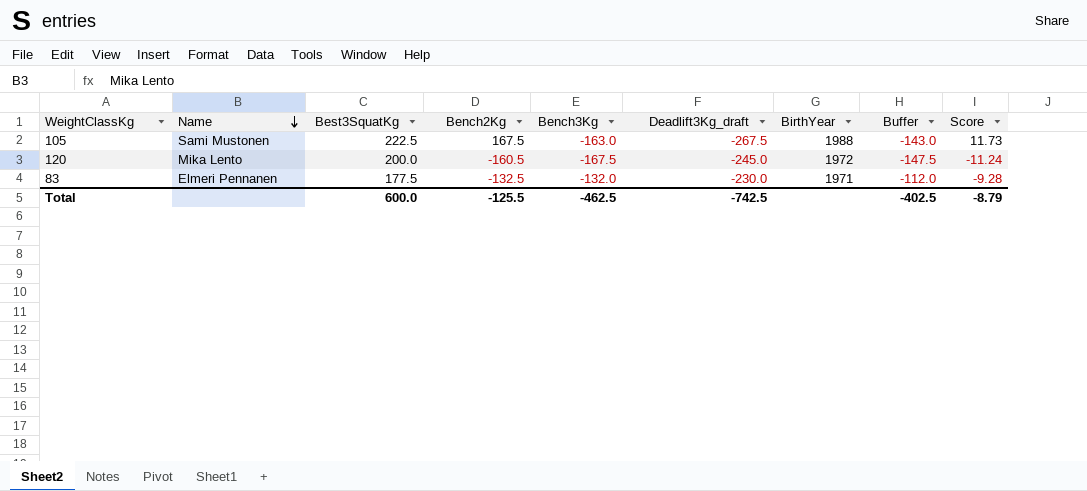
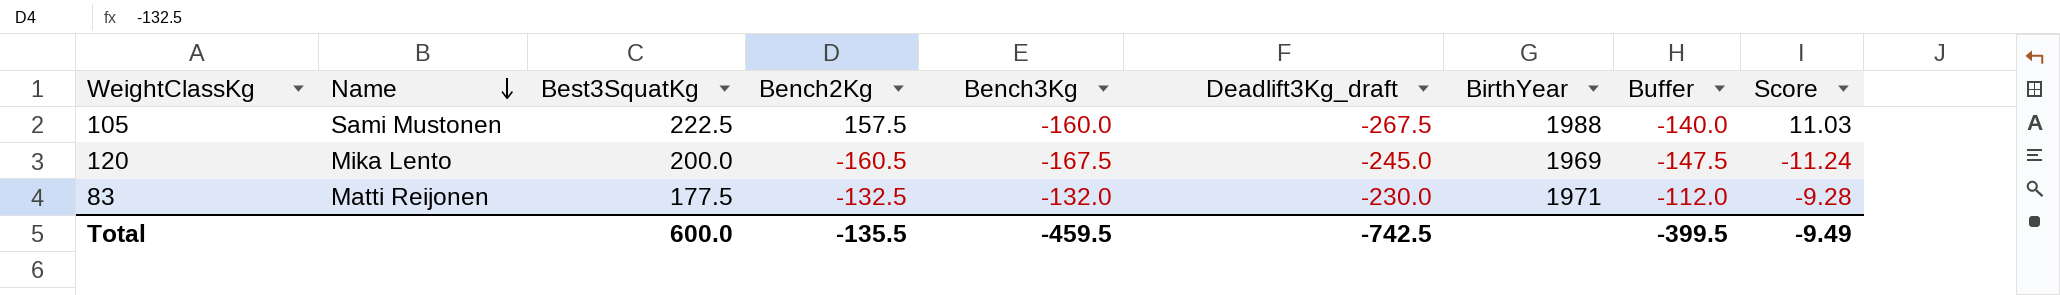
105 | Bench2Kg: 167.5 -> 157.5
105 | Bench3Kg: -163.0 -> -160.0
105 | Buffer: -143.0 -> -140.0
105 | Score: 11.73 -> 11.03
120 | BirthYear: 1972 -> 1969
83 | Name: Elmeri Pennanen -> Matti Reijonen
Total | Bench2Kg: -125.5 -> -135.5
Total | Bench3Kg: -462.5 -> -459.5
Total | Buffer: -402.5 -> -399.5
Total | Score: -8.79 -> -9.49

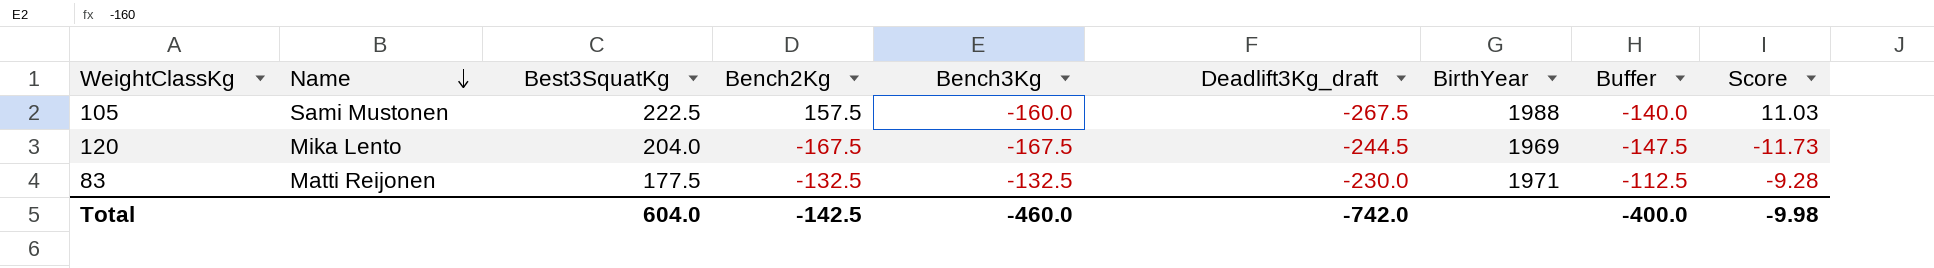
120 | Best3SquatKg: 200.0 -> 204.0
120 | Bench2Kg: -160.5 -> -167.5
120 | Deadlift3Kg_draft: -245.0 -> -244.5
120 | Score: -11.24 -> -11.73
83 | Bench3Kg: -132.0 -> -132.5
83 | Buffer: -112.0 -> -112.5
Total | Best3SquatKg: 600.0 -> 604.0
Total | Bench2Kg: -135.5 -> -142.5
Total | Bench3Kg: -459.5 -> -460.0
Total | Deadlift3Kg_draft: -742.5 -> -742.0
Total | Buffer: -399.5 -> -400.0
Total | Score: -9.49 -> -9.98

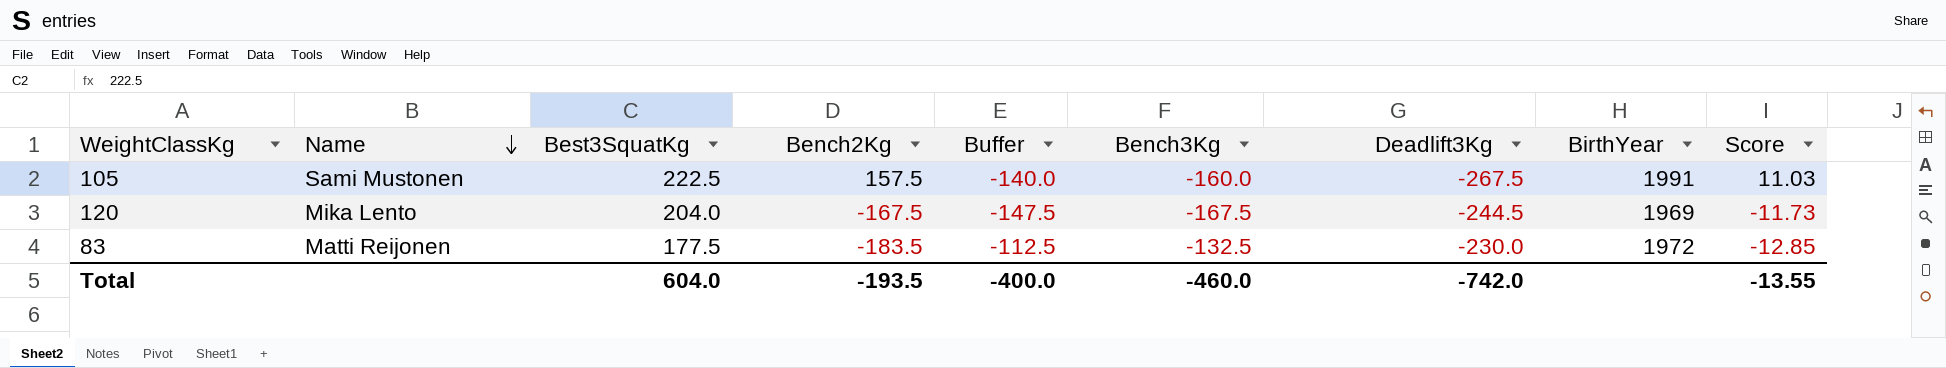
column Buffer | position: 8 -> 5
column name: Deadlift3Kg_draft -> Deadlift3Kg
105 | BirthYear: 1988 -> 1991
83 | Bench2Kg: -132.5 -> -183.5
83 | BirthYear: 1971 -> 1972
83 | Score: -9.28 -> -12.85
Total | Bench2Kg: -142.5 -> -193.5
Total | Score: -9.98 -> -13.55

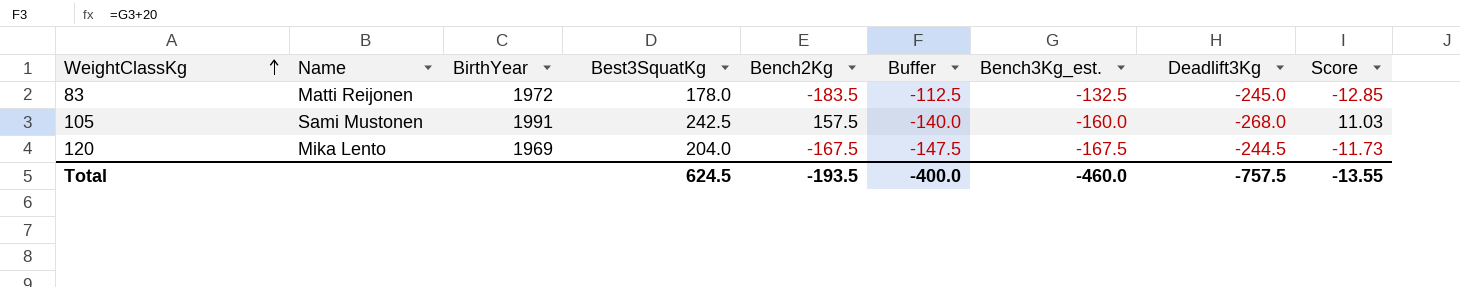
row order: Name descending -> WeightClassKg ascending
column BirthYear | position: 8 -> 3
column name: Bench3Kg -> Bench3Kg_est.
83 | Best3SquatKg: 177.5 -> 178.0
83 | Deadlift3Kg: -230.0 -> -245.0
105 | Best3SquatKg: 222.5 -> 242.5
105 | Deadlift3Kg: -267.5 -> -268.0
Total | Best3SquatKg: 604.0 -> 624.5
Total | Deadlift3Kg: -742.0 -> -757.5

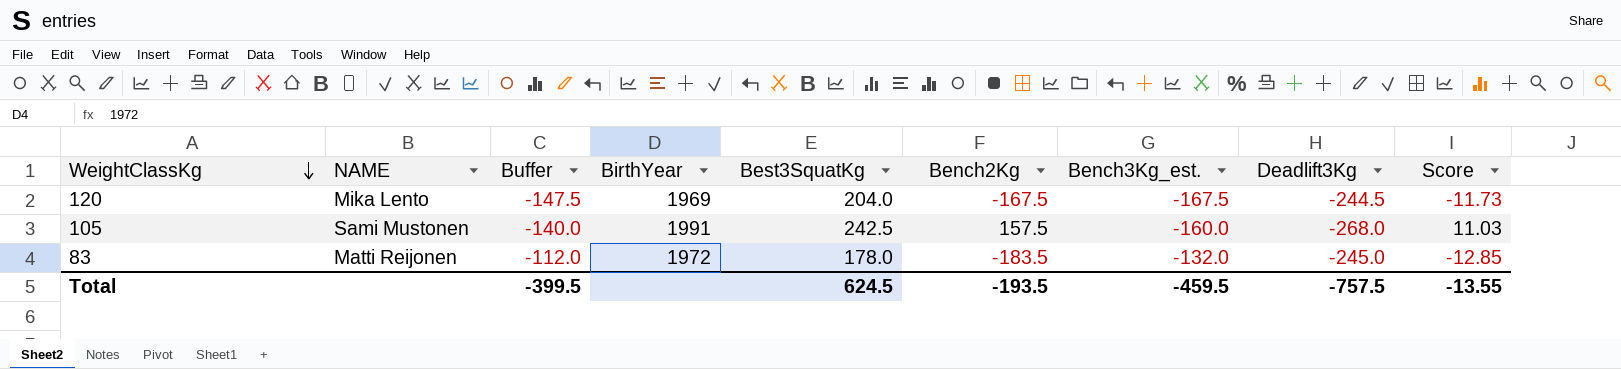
row order: WeightClassKg ascending -> WeightClassKg descending
column name: Name -> NAME
column Buffer | position: 6 -> 3
83 | Buffer: -112.5 -> -112.0
83 | Bench3Kg_est.: -132.5 -> -132.0
Total | Buffer: -400.0 -> -399.5
Total | Bench3Kg_est.: -460.0 -> -459.5

